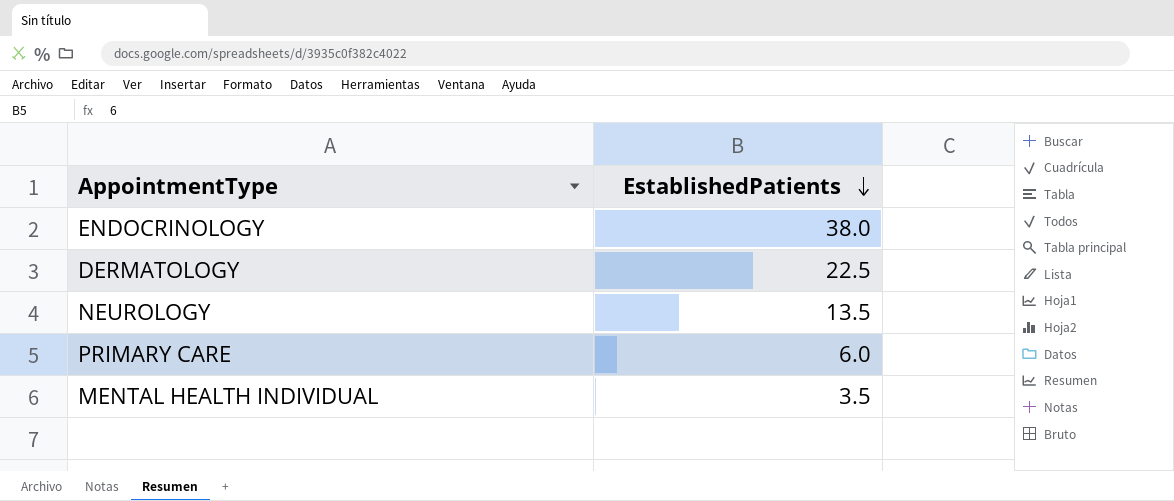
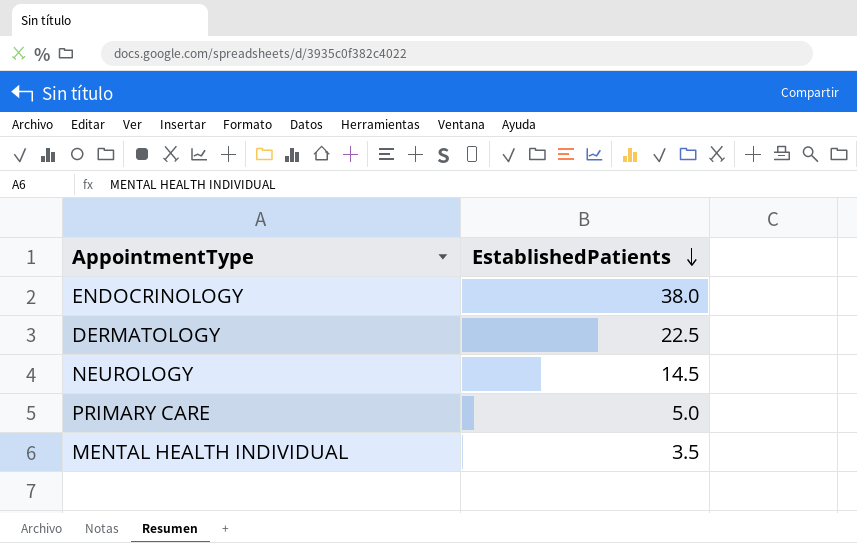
NEUROLOGY | EstablishedPatients: 13.5 -> 14.5
PRIMARY CARE | EstablishedPatients: 6.0 -> 5.0

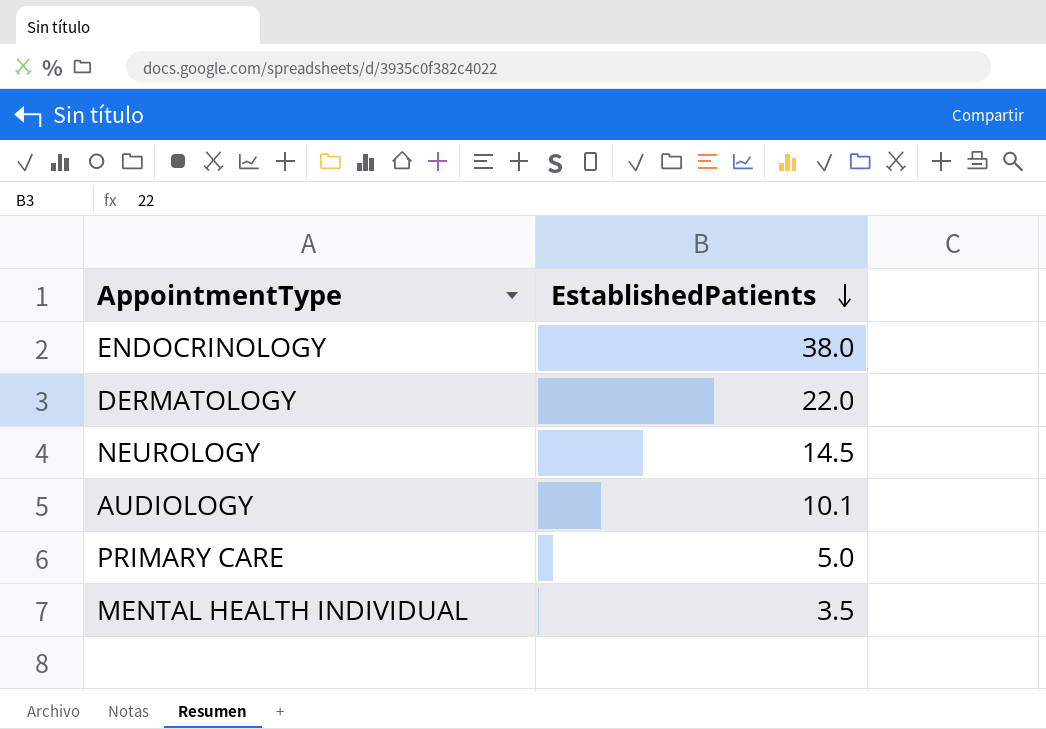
DERMATOLOGY | EstablishedPatients: 22.5 -> 22.0
row AUDIOLOGY: none -> 10.1

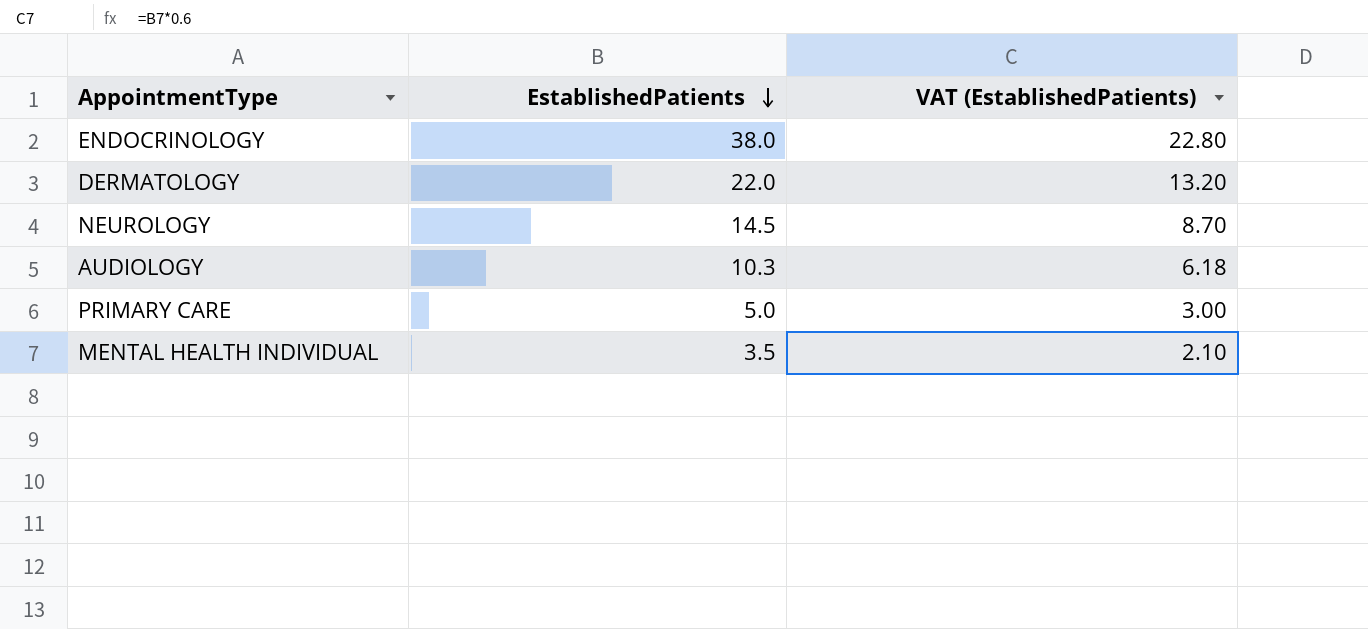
column VAT (EstablishedPatients) | formula: none -> [EstablishedPatients] * 0.6
AUDIOLOGY | EstablishedPatients: 10.1 -> 10.3

